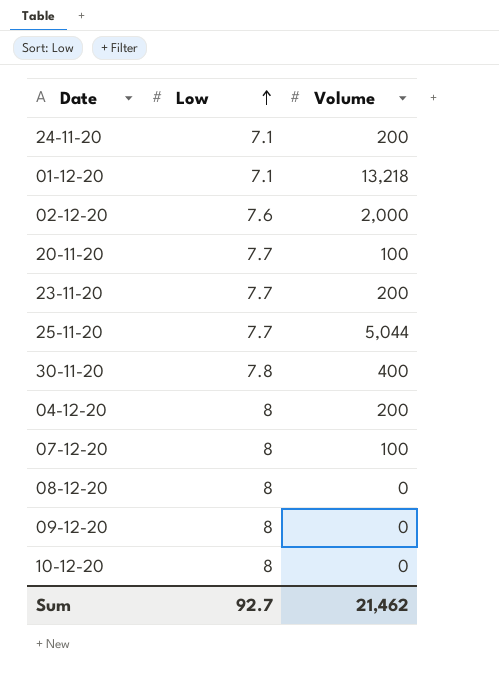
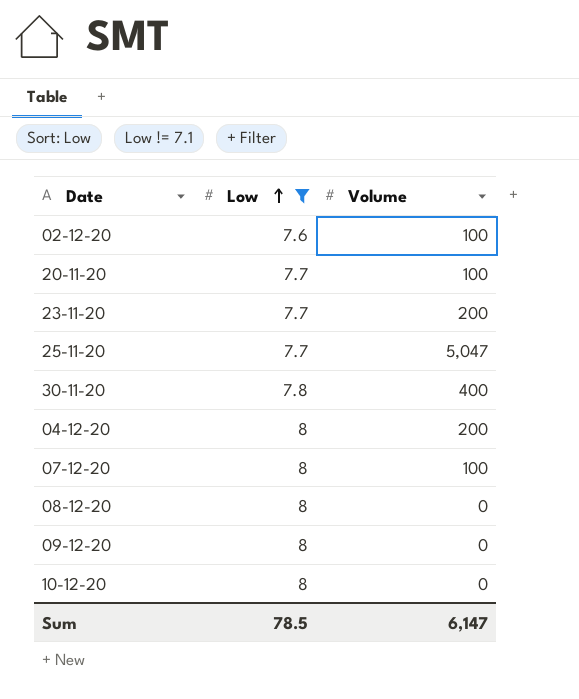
filter: none -> Low != 7.1
02-12-20 | Volume: 2,000 -> 100
25-11-20 | Volume: 5,044 -> 5,047
Sum | Low: 92.7 -> 78.5
Sum | Volume: 21,462 -> 6,147

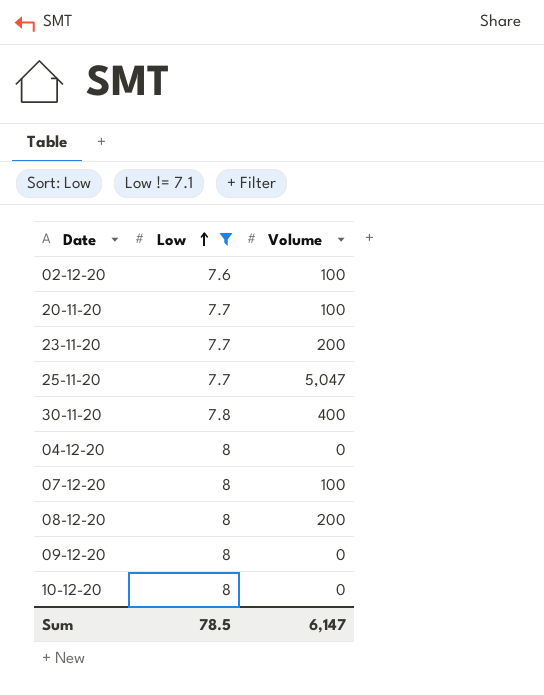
04-12-20 | Volume: 200 -> 0
08-12-20 | Volume: 0 -> 200

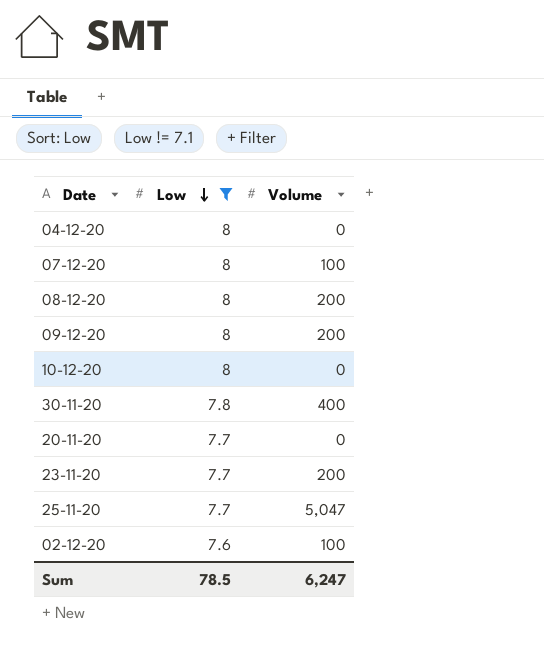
row order: Low ascending -> Low descending
09-12-20 | Volume: 0 -> 200
20-11-20 | Volume: 100 -> 0
Sum | Volume: 6,147 -> 6,247

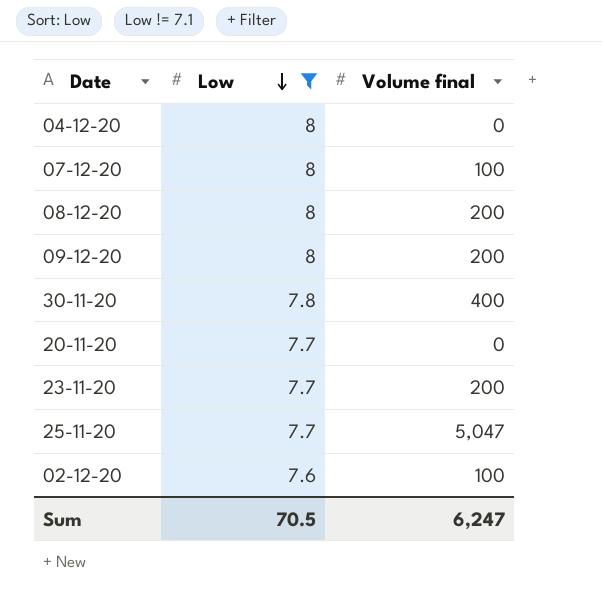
column name: Volume -> Volume final
row 10-12-20: 8 | 0 -> none
Sum | Low: 78.5 -> 70.5

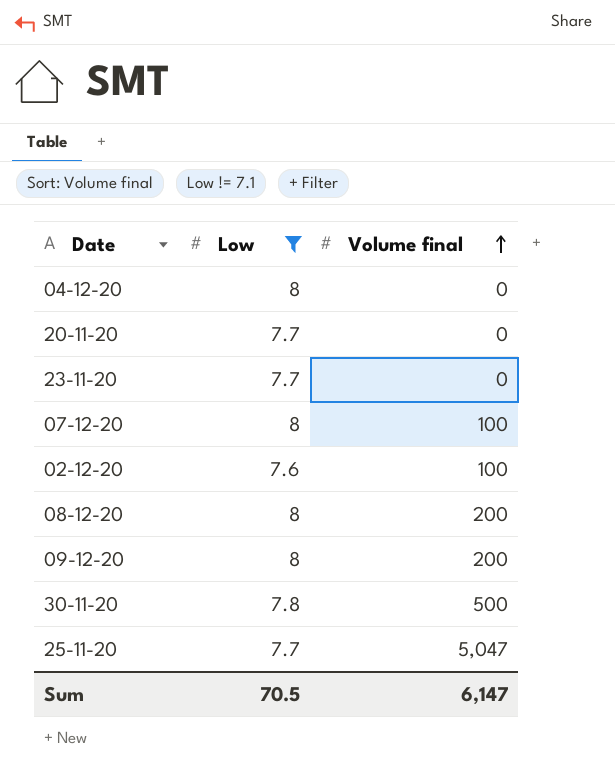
row order: Low descending -> Volume final ascending
23-11-20 | Volume final: 200 -> 0
30-11-20 | Volume final: 400 -> 500
Sum | Volume final: 6,247 -> 6,147

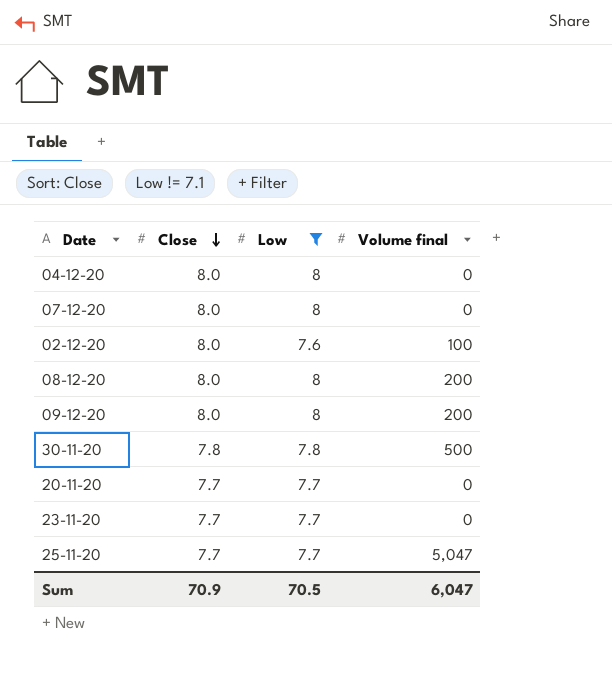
row order: Volume final ascending -> Close descending
column Close | position: none -> 2
07-12-20 | Volume final: 100 -> 0
Sum | Volume final: 6,147 -> 6,047

